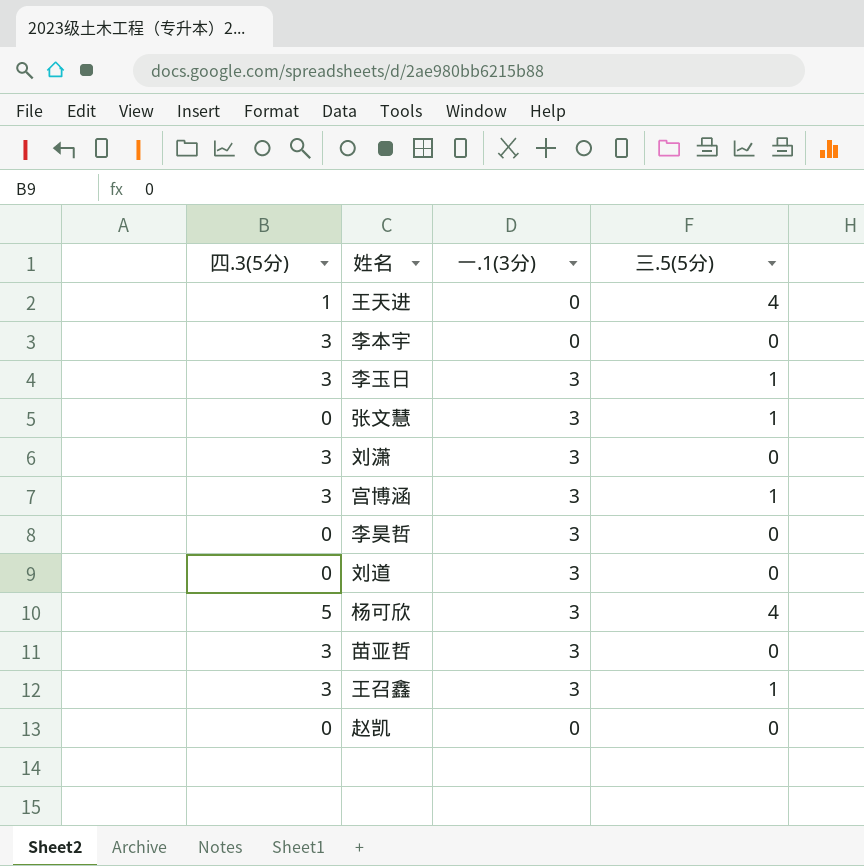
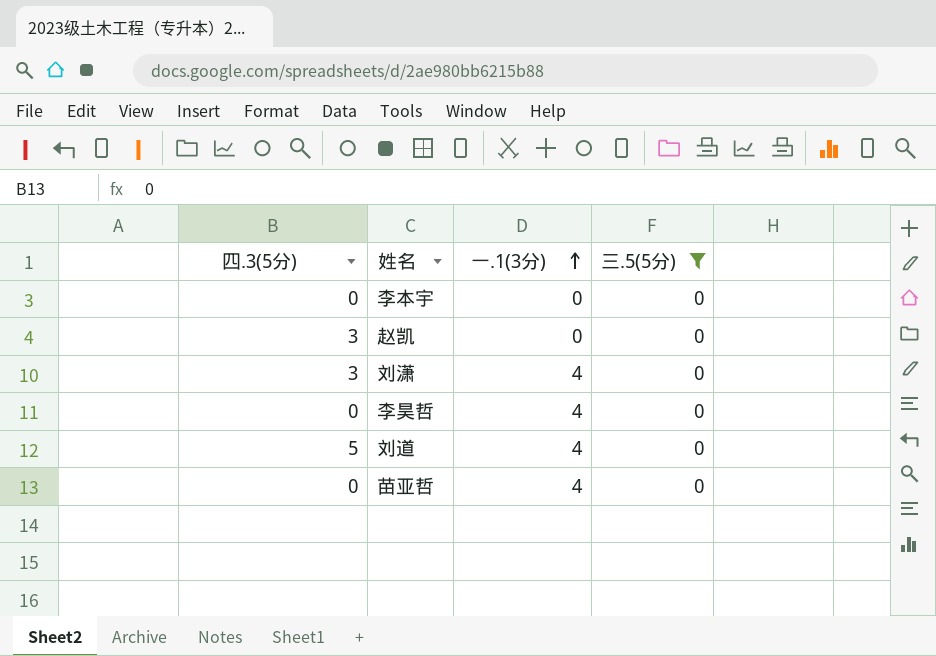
filter: none -> 三.5(5分) = 0
row order: none -> 一.1(3分) ascending
李本宇 | 四.3(5分): 3 -> 0
赵凯 | 四.3(5分): 0 -> 3
刘潇 | 一.1(3分): 3 -> 4
李昊哲 | 一.1(3分): 3 -> 4
刘道 | 四.3(5分): 0 -> 5
刘道 | 一.1(3分): 3 -> 4
苗亚哲 | 四.3(5分): 3 -> 0
苗亚哲 | 一.1(3分): 3 -> 4

